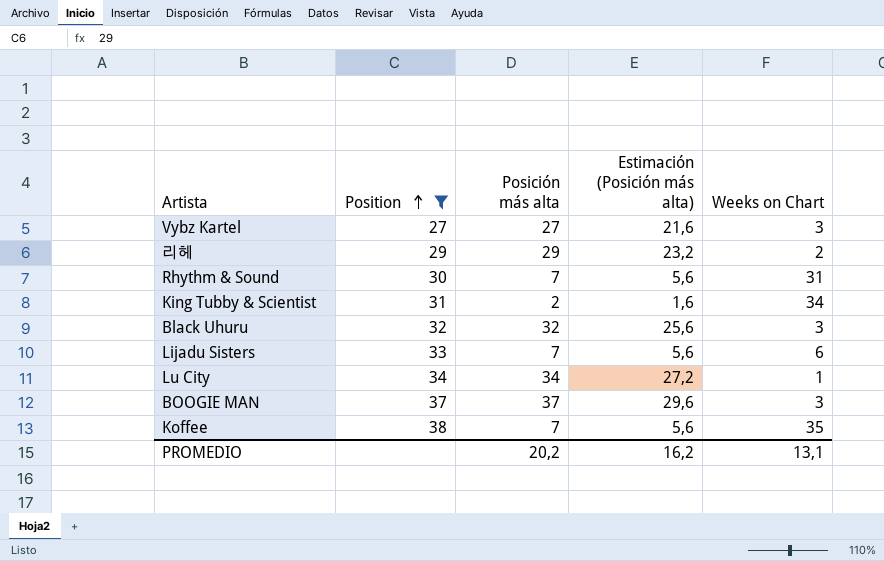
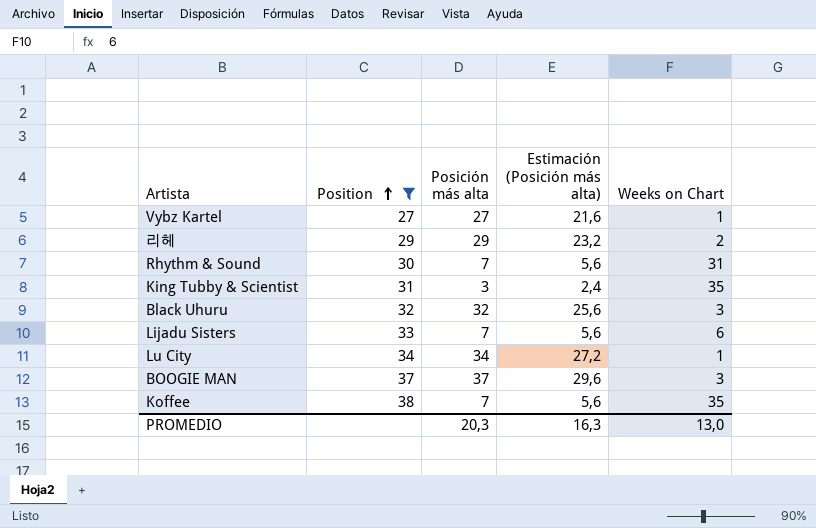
Vybz Kartel | Weeks on Chart: 3 -> 1
King Tubby & Scientist | Posición más alta: 2 -> 3
King Tubby & Scientist | Estimación (Posición más alta): 1,6 -> 2,4
King Tubby & Scientist | Weeks on Chart: 34 -> 35
PROMEDIO | Posición más alta: 20,2 -> 20,3
PROMEDIO | Estimación (Posición más alta): 16,2 -> 16,3
PROMEDIO | Weeks on Chart: 13,1 -> 13,0

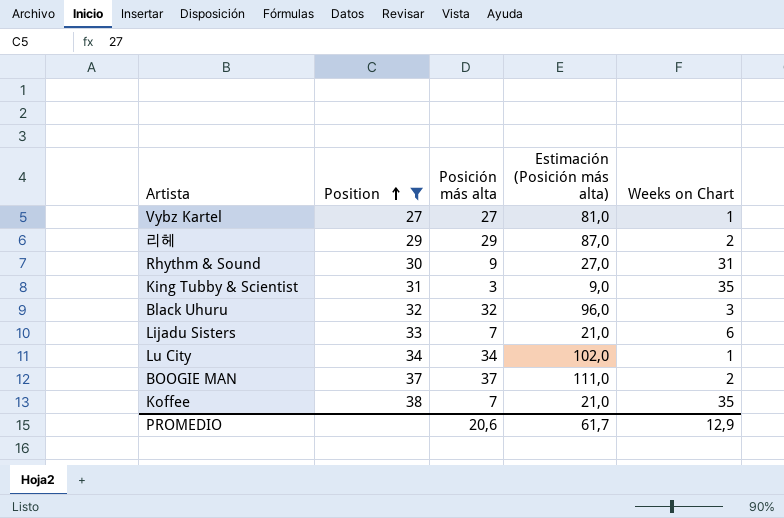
column Estimación (Posición más alta) | formula: [Posición más alta] * 0,8 -> [Posición más alta] * 3
Rhythm & Sound | Posición más alta: 7 -> 9
BOOGIE MAN | Weeks on Chart: 3 -> 2
PROMEDIO | Posición más alta: 20,3 -> 20,6
PROMEDIO | Estimación (Posición más alta): 16,3 -> 61,7
PROMEDIO | Weeks on Chart: 13,0 -> 12,9

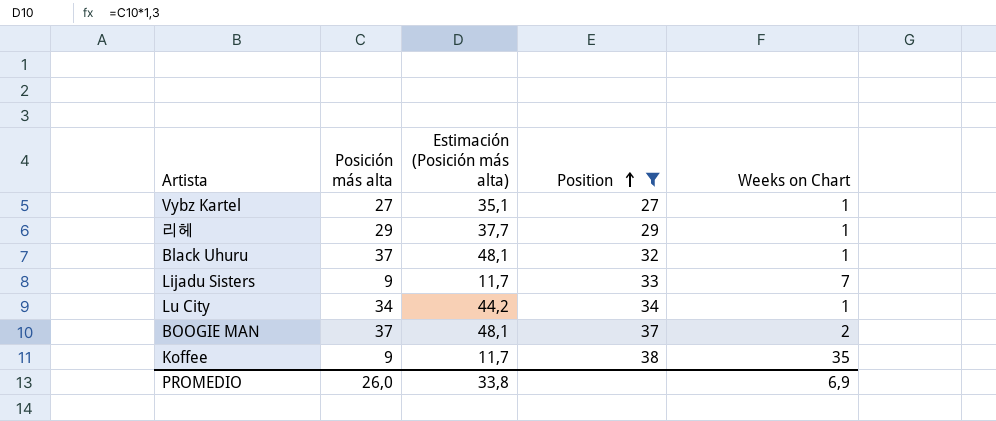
column Estimación (Posición más alta) | formula: [Posición más alta] * 3 -> [Posición más alta] * 1,3
column Position | position: 2 -> 4
row Rhythm & Sound: 30 | 9 | 27,0 | 31 -> none
row King Tubby & Scientist: 31 | 3 | 9,0 | 35 -> none
리헤 | Weeks on Chart: 2 -> 1
Black Uhuru | Posición más alta: 32 -> 37
Black Uhuru | Weeks on Chart: 3 -> 1
Lijadu Sisters | Posición más alta: 7 -> 9
Lijadu Sisters | Weeks on Chart: 6 -> 7
Koffee | Posición más alta: 7 -> 9
PROMEDIO | Posición más alta: 20,6 -> 26,0
PROMEDIO | Estimación (Posición más alta): 61,7 -> 33,8
PROMEDIO | Weeks on Chart: 12,9 -> 6,9

